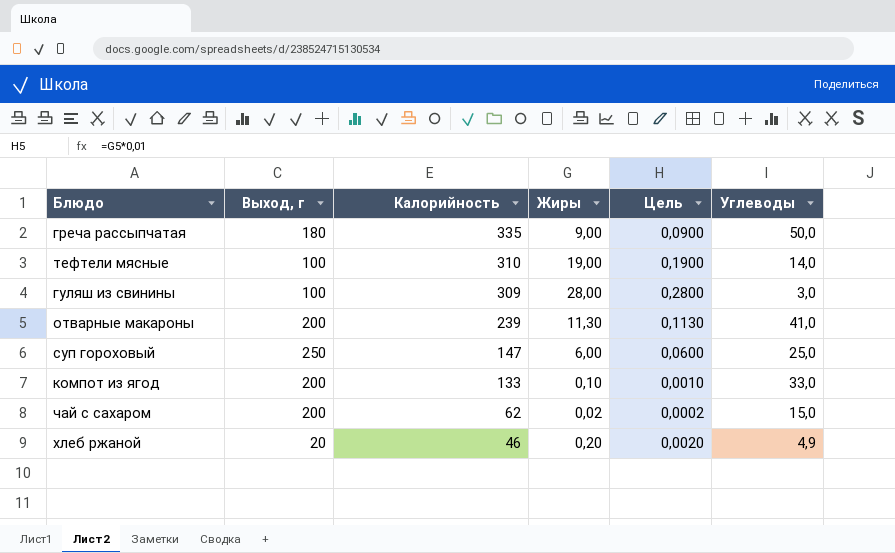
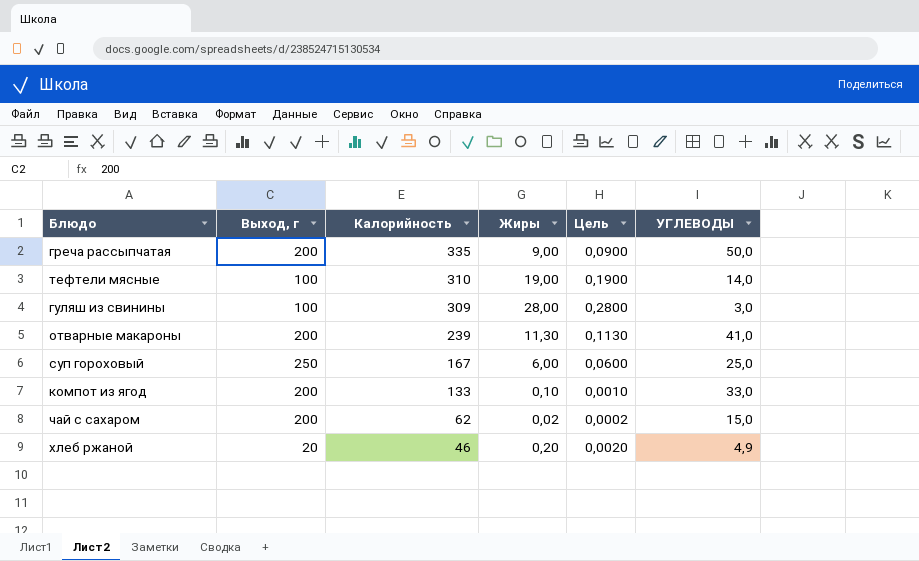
column name: Углеводы -> УГЛЕВОДЫ
греча рассыпчатая | Выход, г: 180 -> 200
суп гороховый | Калорийность: 147 -> 167

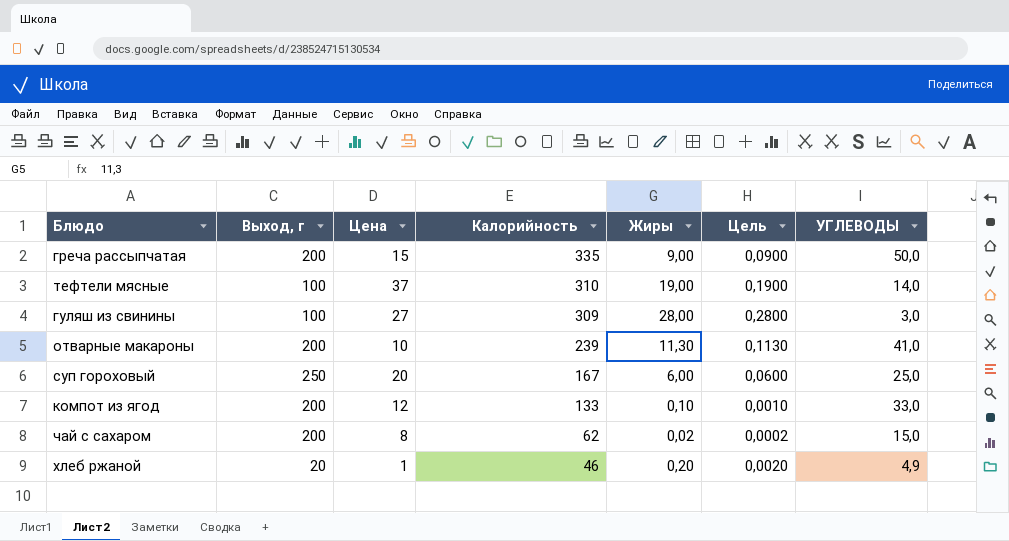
column Цена | position: none -> 3

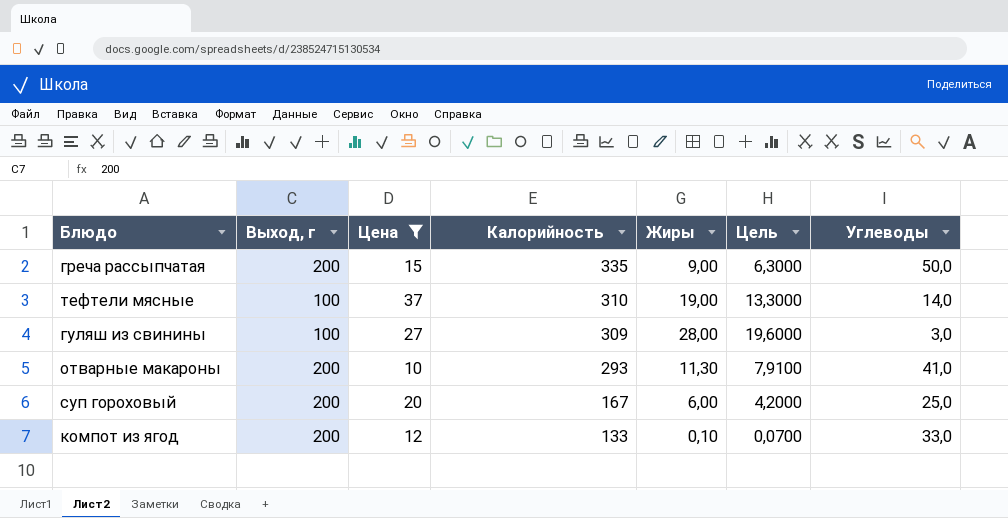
filter: none -> Цена >= 10
column Цель | formula: [Жиры] * 0,01 -> [Жиры] * 0,7
column name: УГЛЕВОДЫ -> Углеводы
отварные макароны | Калорийность: 239 -> 293
суп гороховый | Выход, г: 250 -> 200

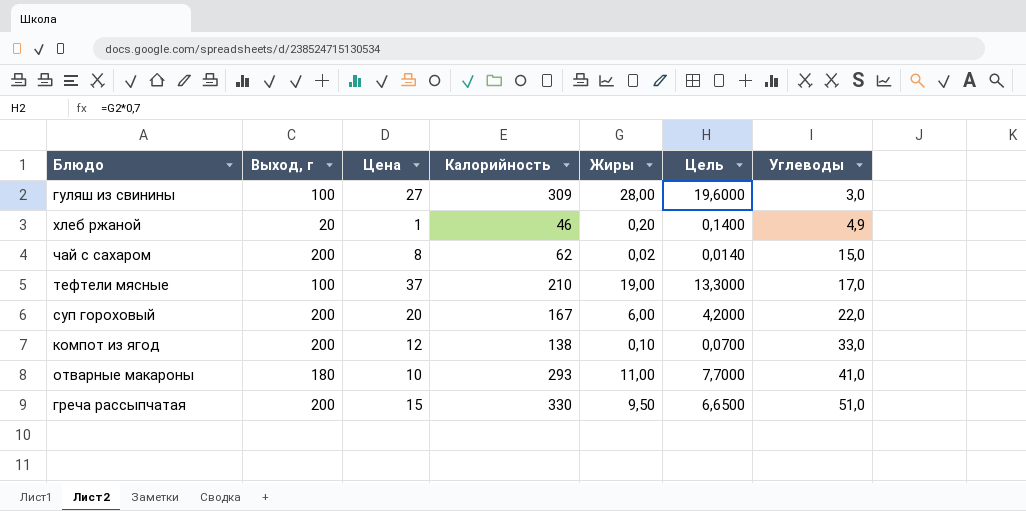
filter: Цена >= 10 -> none
row order: Калорийность descending -> Углеводы ascending
тефтели мясные | Калорийность: 310 -> 210
тефтели мясные | Углеводы: 14,0 -> 17,0
суп гороховый | Углеводы: 25,0 -> 22,0
компот из ягод | Калорийность: 133 -> 138
отварные макароны | Выход, г: 200 -> 180
отварные макароны | Жиры: 11,30 -> 11,00
отварные макароны | Цель: 7,9100 -> 7,7000
греча рассыпчатая | Калорийность: 335 -> 330
греча рассыпчатая | Жиры: 9,00 -> 9,50
греча рассыпчатая | Цель: 6,3000 -> 6,6500
греча рассыпчатая | Углеводы: 50,0 -> 51,0

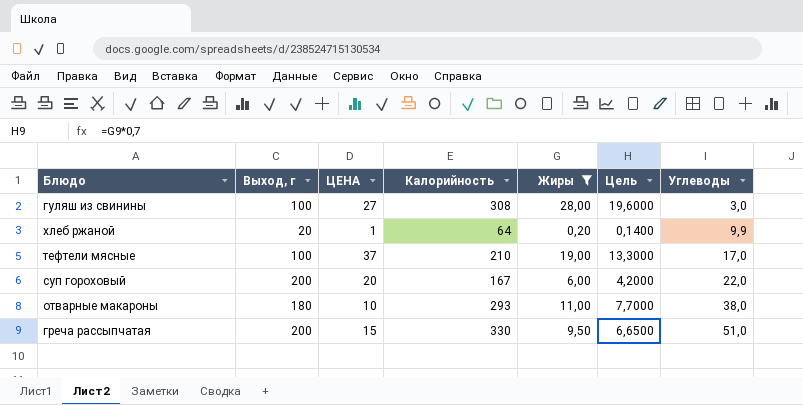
filter: none -> Жиры >= 0,20
column name: Цена -> ЦЕНА
гуляш из свинины | Калорийность: 309 -> 308
хлеб ржаной | Калорийность: 46 -> 64
хлеб ржаной | Углеводы: 4,9 -> 9,9
отварные макароны | Углеводы: 41,0 -> 38,0

